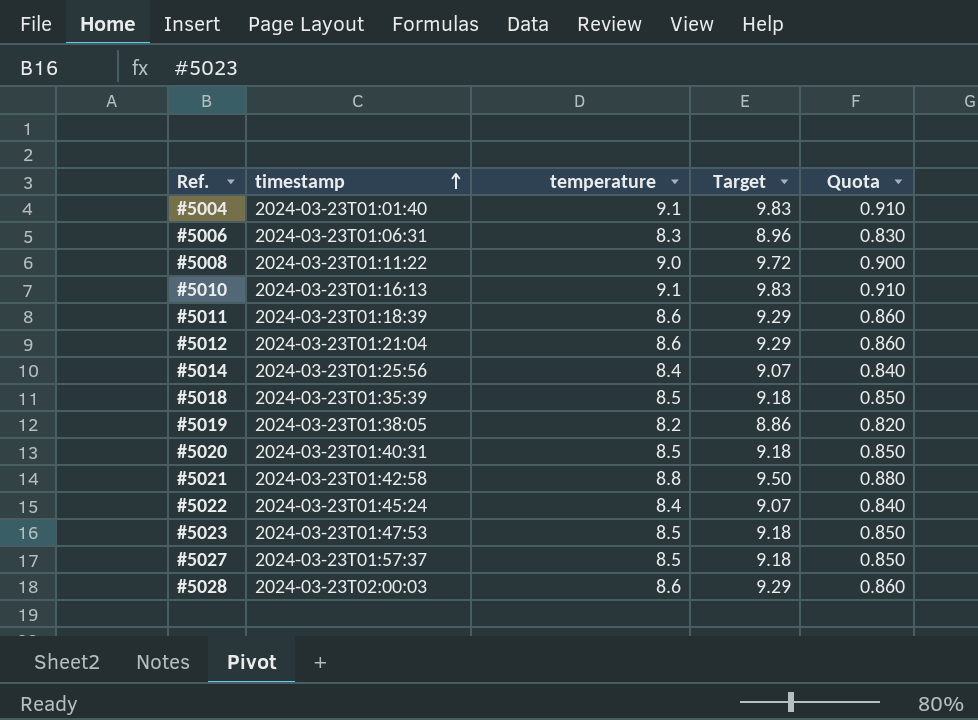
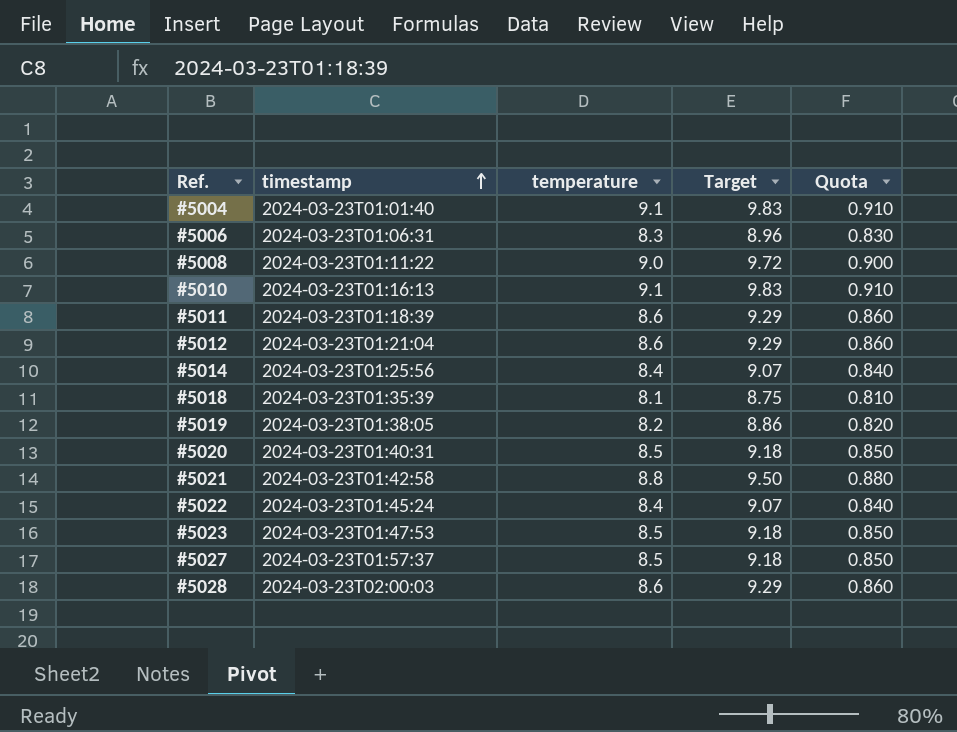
#5018 | temperature: 8.5 -> 8.1
#5018 | Target: 9.18 -> 8.75
#5018 | Quota: 0.850 -> 0.810

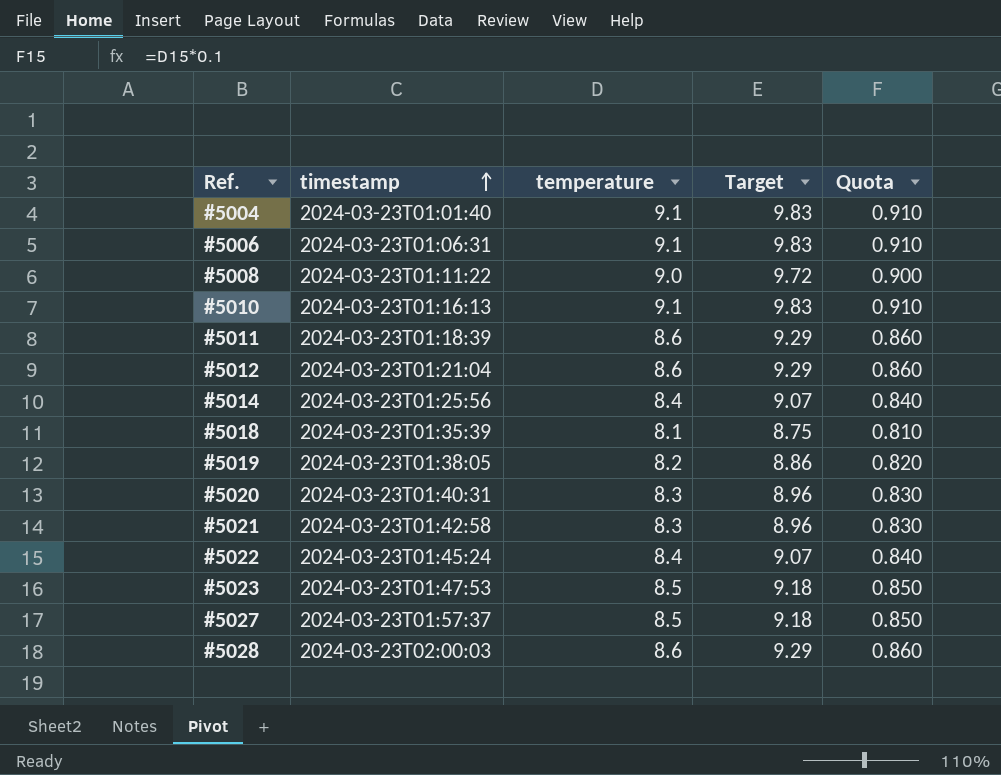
#5006 | temperature: 8.3 -> 9.1
#5006 | Target: 8.96 -> 9.83
#5006 | Quota: 0.830 -> 0.910
#5020 | temperature: 8.5 -> 8.3
#5020 | Target: 9.18 -> 8.96
#5020 | Quota: 0.850 -> 0.830
#5021 | temperature: 8.8 -> 8.3
#5021 | Target: 9.50 -> 8.96
#5021 | Quota: 0.880 -> 0.830

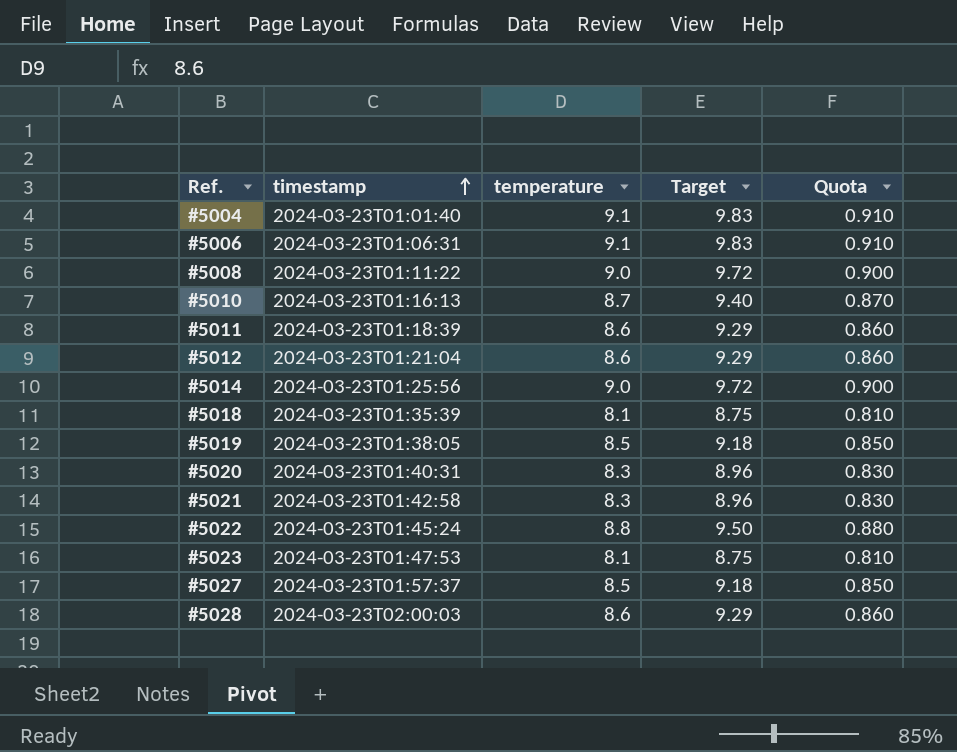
#5010 | temperature: 9.1 -> 8.7
#5010 | Target: 9.83 -> 9.40
#5010 | Quota: 0.910 -> 0.870
#5014 | temperature: 8.4 -> 9.0
#5014 | Target: 9.07 -> 9.72
#5014 | Quota: 0.840 -> 0.900
#5019 | temperature: 8.2 -> 8.5
#5019 | Target: 8.86 -> 9.18
#5019 | Quota: 0.820 -> 0.850
#5022 | temperature: 8.4 -> 8.8
#5022 | Target: 9.07 -> 9.50
#5022 | Quota: 0.840 -> 0.880
#5023 | temperature: 8.5 -> 8.1
#5023 | Target: 9.18 -> 8.75
#5023 | Quota: 0.850 -> 0.810

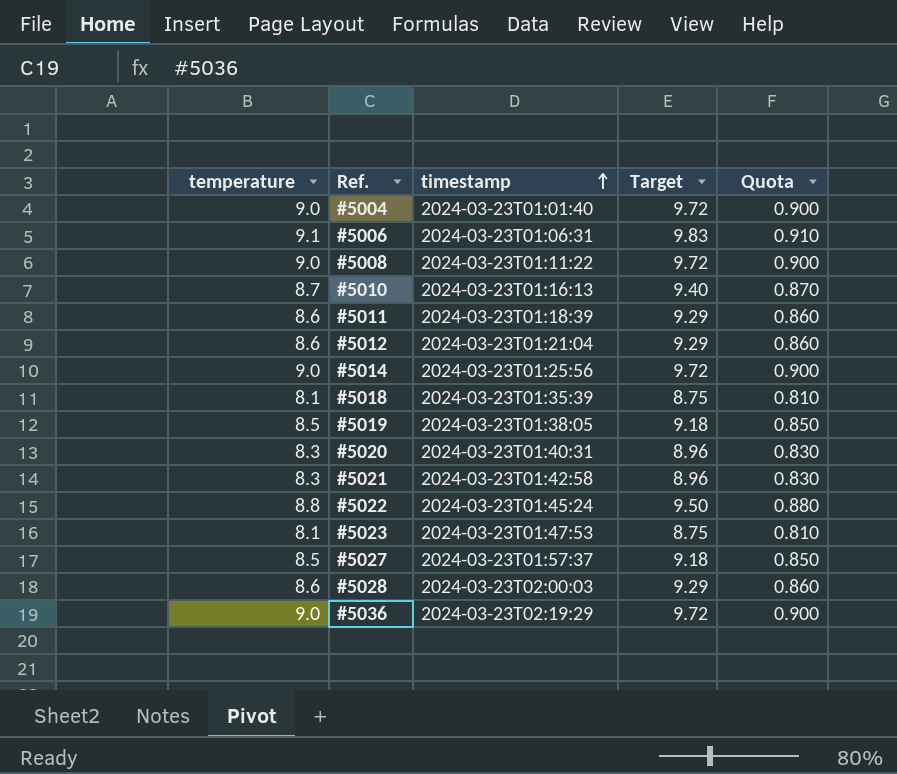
column temperature | position: 3 -> 1
#5004 | temperature: 9.1 -> 9.0
#5004 | Target: 9.83 -> 9.72
#5004 | Quota: 0.910 -> 0.900
row #5036: none -> 9.0 | 2024-03-23T02:19:29 | 9.72 | 0.900

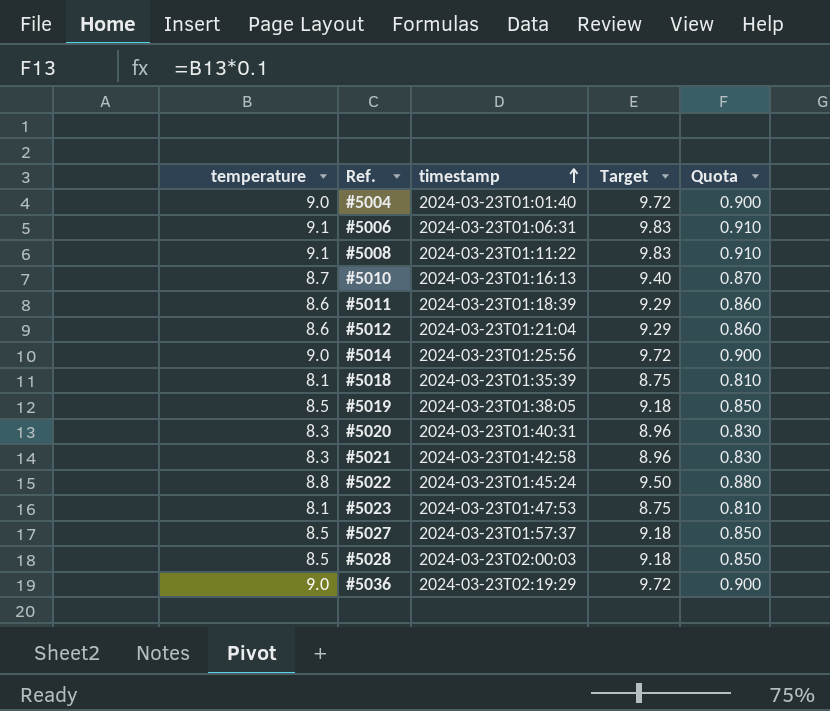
#5008 | temperature: 9.0 -> 9.1
#5008 | Target: 9.72 -> 9.83
#5008 | Quota: 0.900 -> 0.910
#5028 | temperature: 8.6 -> 8.5
#5028 | Target: 9.29 -> 9.18
#5028 | Quota: 0.860 -> 0.850

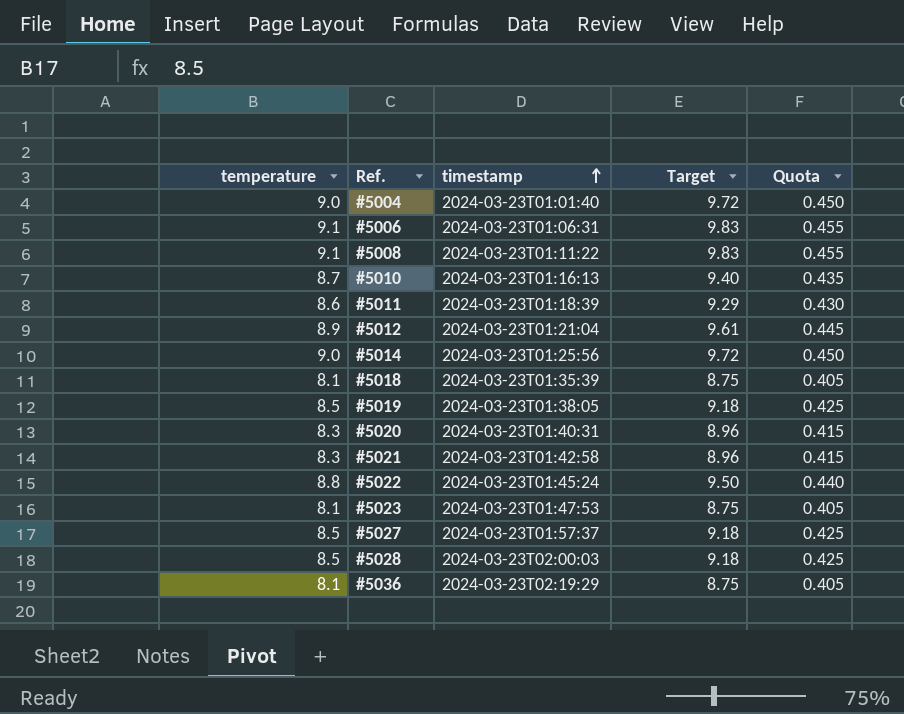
column Quota | formula: [temperature] * 0.1 -> [temperature] * 0.05
#5012 | temperature: 8.6 -> 8.9
#5012 | Target: 9.29 -> 9.61
#5036 | temperature: 9.0 -> 8.1
#5036 | Target: 9.72 -> 8.75

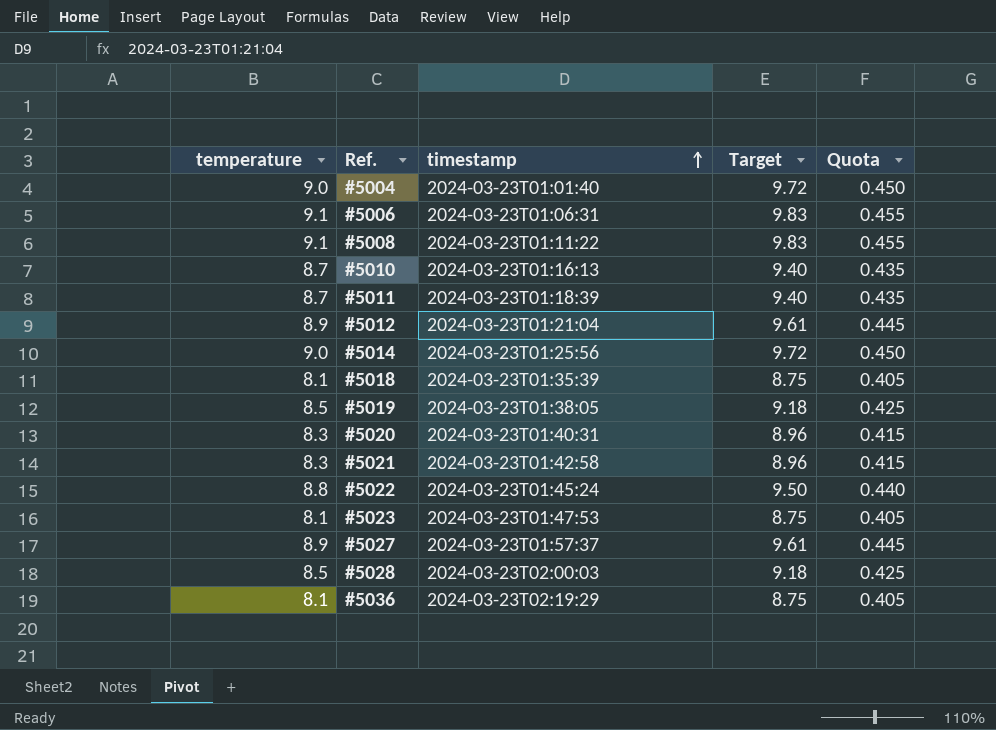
#5011 | temperature: 8.6 -> 8.7
#5011 | Target: 9.29 -> 9.40
#5011 | Quota: 0.430 -> 0.435
#5027 | temperature: 8.5 -> 8.9
#5027 | Target: 9.18 -> 9.61
#5027 | Quota: 0.425 -> 0.445

